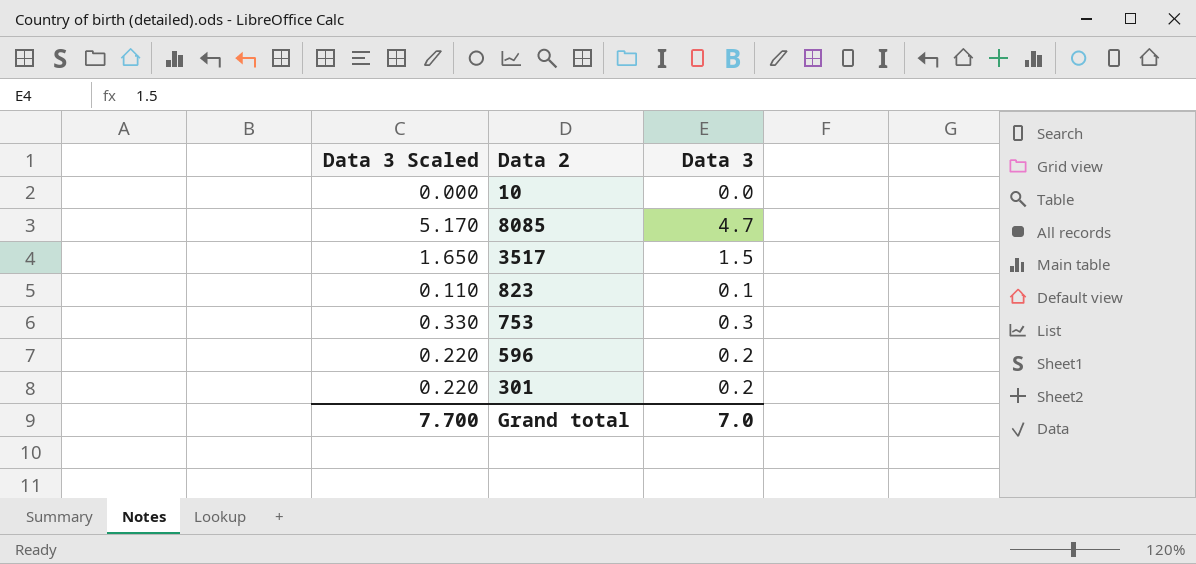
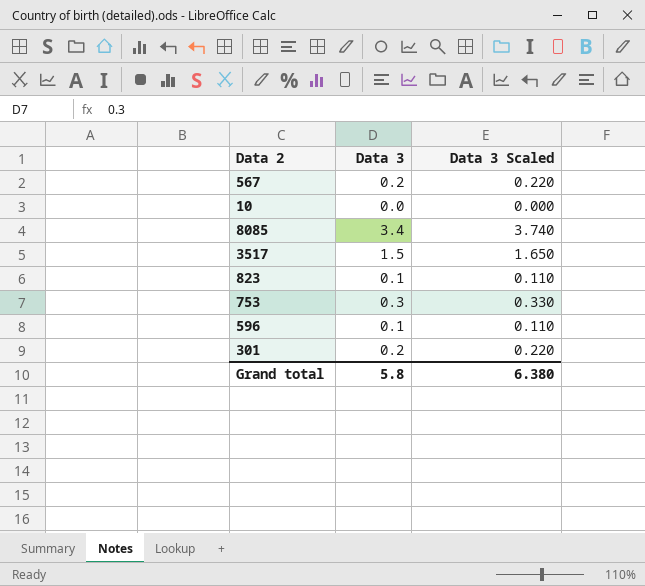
column Data 3 Scaled | position: 1 -> 3
row 567: none -> 0.2 | 0.220
8085 | Data 3: 4.7 -> 3.4
8085 | Data 3 Scaled: 5.170 -> 3.740
596 | Data 3: 0.2 -> 0.1
596 | Data 3 Scaled: 0.220 -> 0.110
Grand total | Data 3: 7.0 -> 5.8
Grand total | Data 3 Scaled: 7.700 -> 6.380

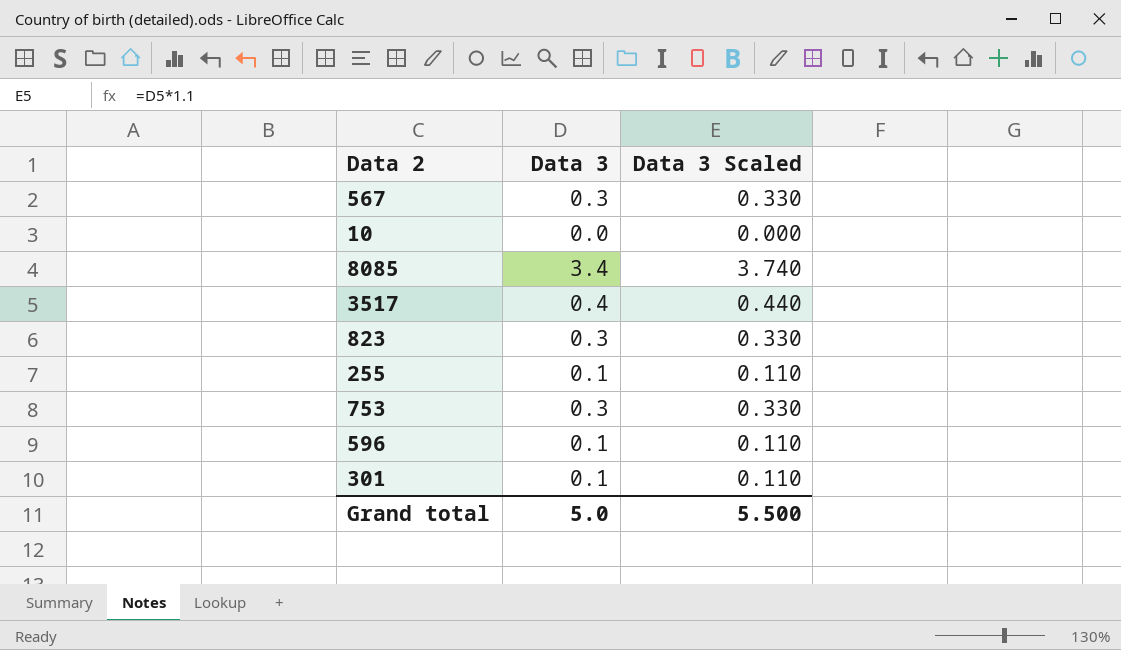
567 | Data 3: 0.2 -> 0.3
567 | Data 3 Scaled: 0.220 -> 0.330
3517 | Data 3: 1.5 -> 0.4
3517 | Data 3 Scaled: 1.650 -> 0.440
823 | Data 3: 0.1 -> 0.3
823 | Data 3 Scaled: 0.110 -> 0.330
row 255: none -> 0.1 | 0.110
301 | Data 3: 0.2 -> 0.1
301 | Data 3 Scaled: 0.220 -> 0.110
Grand total | Data 3: 5.8 -> 5.0
Grand total | Data 3 Scaled: 6.380 -> 5.500

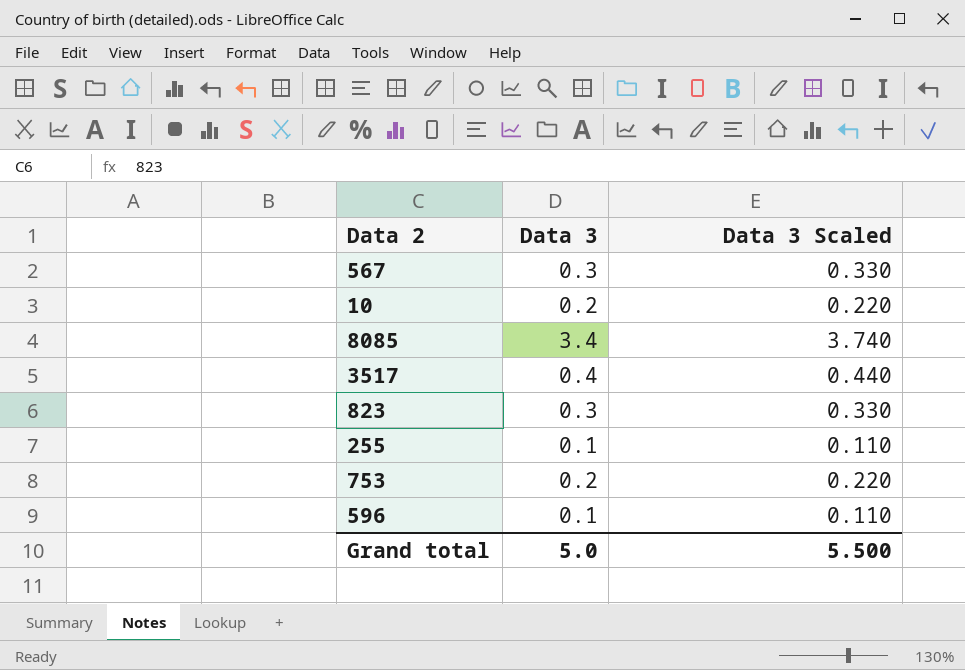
row 301: 0.1 | 0.110 -> none
10 | Data 3: 0.0 -> 0.2
10 | Data 3 Scaled: 0.000 -> 0.220
753 | Data 3: 0.3 -> 0.2
753 | Data 3 Scaled: 0.330 -> 0.220

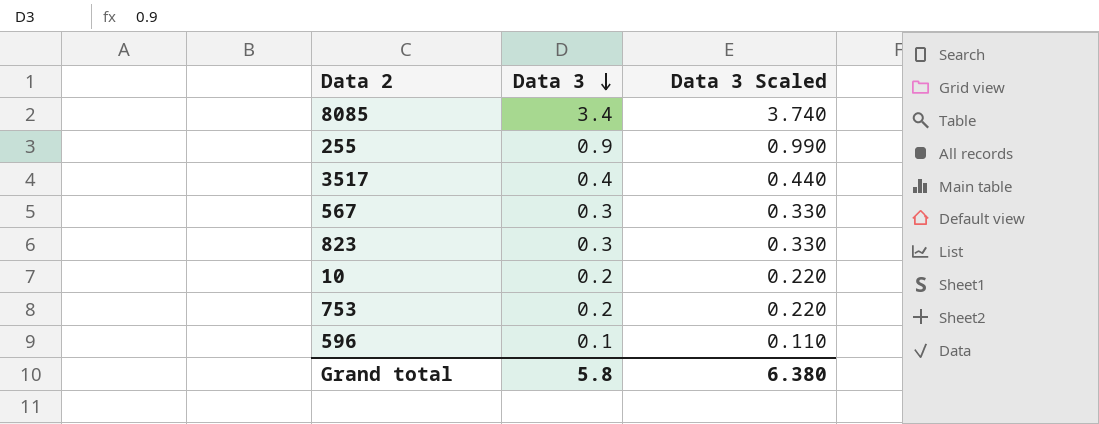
row order: none -> Data 3 descending
255 | Data 3: 0.1 -> 0.9
255 | Data 3 Scaled: 0.110 -> 0.990
Grand total | Data 3: 5.0 -> 5.8
Grand total | Data 3 Scaled: 5.500 -> 6.380

